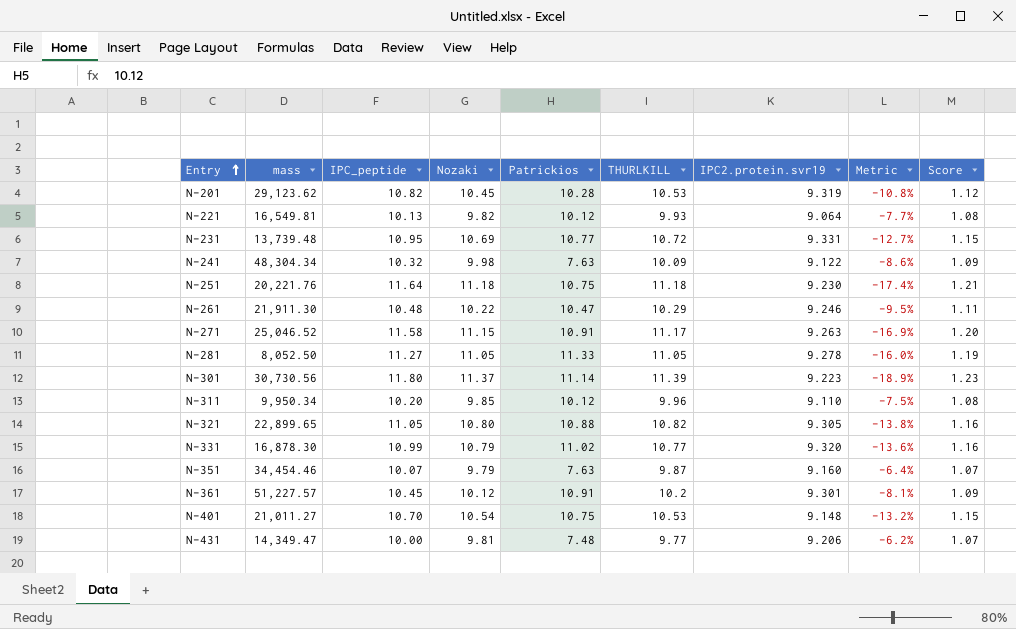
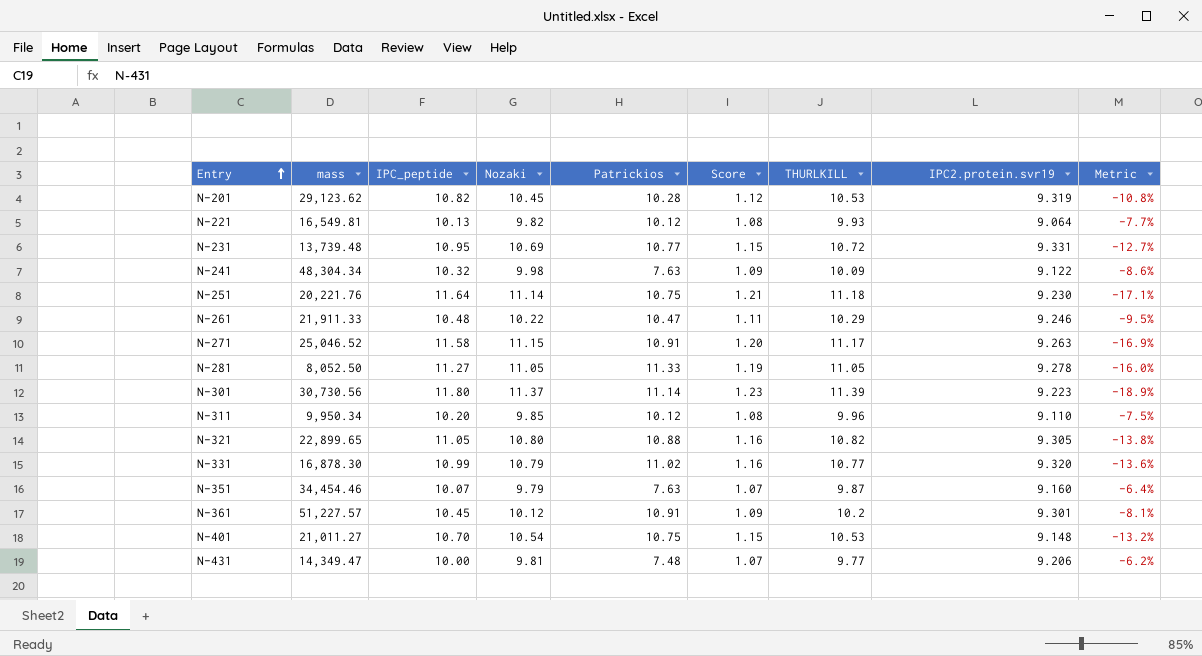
column Score | position: 9 -> 6
N-251 | Nozaki: 11.18 -> 11.14
N-251 | Metric: -17.4% -> -17.1%
N-261 | mass: 21,911.30 -> 21,911.33

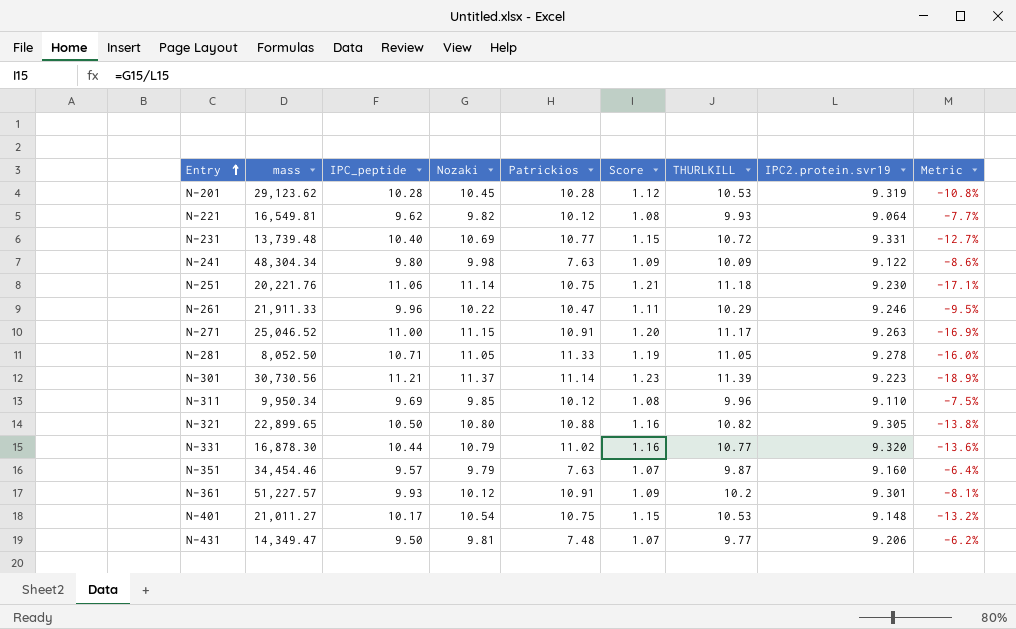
N-201 | IPC_peptide: 10.82 -> 10.28
N-221 | IPC_peptide: 10.13 -> 9.62
N-231 | IPC_peptide: 10.95 -> 10.40
N-241 | IPC_peptide: 10.32 -> 9.80
N-251 | IPC_peptide: 11.64 -> 11.06
N-261 | IPC_peptide: 10.48 -> 9.96
N-271 | IPC_peptide: 11.58 -> 11.00
N-281 | IPC_peptide: 11.27 -> 10.71
N-301 | IPC_peptide: 11.80 -> 11.21
N-311 | IPC_peptide: 10.20 -> 9.69
N-321 | IPC_peptide: 11.05 -> 10.50
N-331 | IPC_peptide: 10.99 -> 10.44
N-351 | IPC_peptide: 10.07 -> 9.57
N-361 | IPC_peptide: 10.45 -> 9.93
N-401 | IPC_peptide: 10.70 -> 10.17
N-431 | IPC_peptide: 10.00 -> 9.50

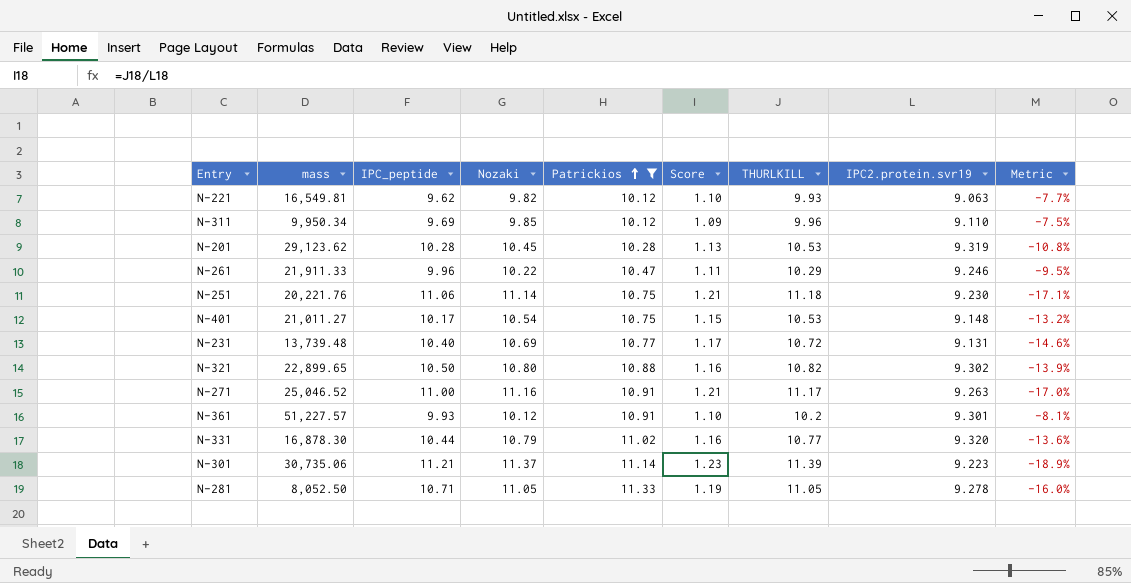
filter: none -> Patrickios >= 10.12
row order: Entry ascending -> Patrickios ascending
column Score | formula: [Nozaki] / [IPC2.protein.svr19] -> [THURLKILL] / [IPC2.protein.svr19]
N-221 | IPC2.protein.svr19: 9.064 -> 9.063
N-231 | IPC2.protein.svr19: 9.331 -> 9.131
N-231 | Metric: -12.7% -> -14.6%
N-321 | IPC2.protein.svr19: 9.305 -> 9.302
N-321 | Metric: -13.8% -> -13.9%
N-271 | Nozaki: 11.15 -> 11.16
N-271 | Metric: -16.9% -> -17.0%
N-301 | mass: 30,730.56 -> 30,735.06

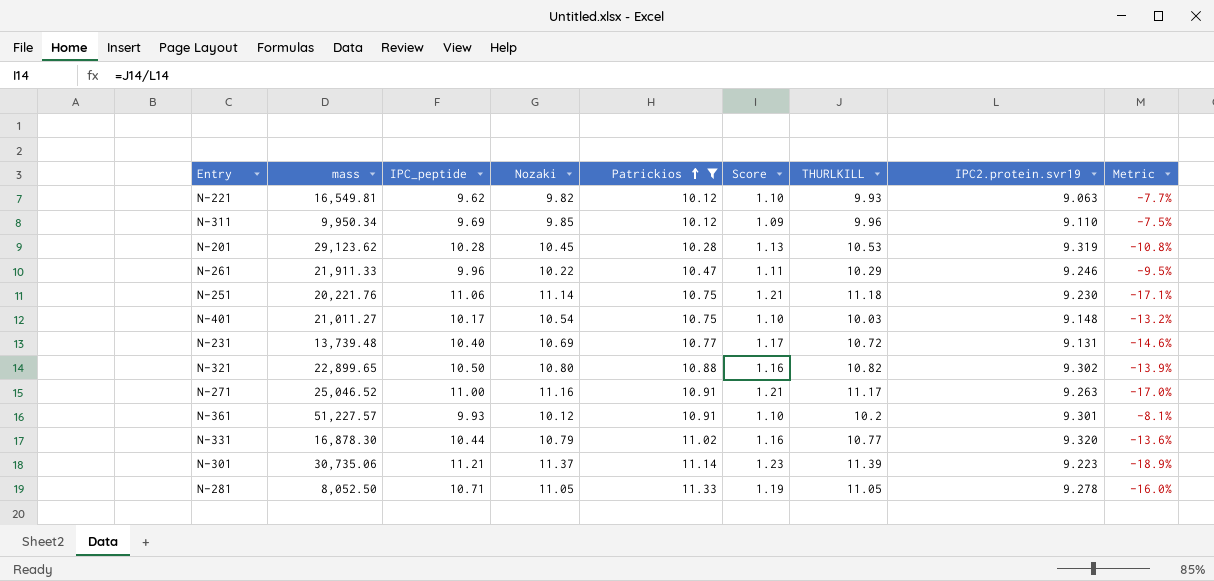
N-401 | Score: 1.15 -> 1.10
N-401 | THURLKILL: 10.53 -> 10.03

